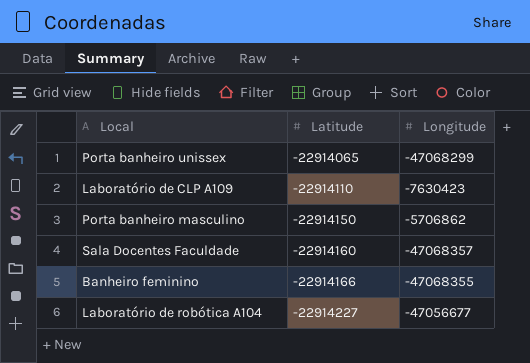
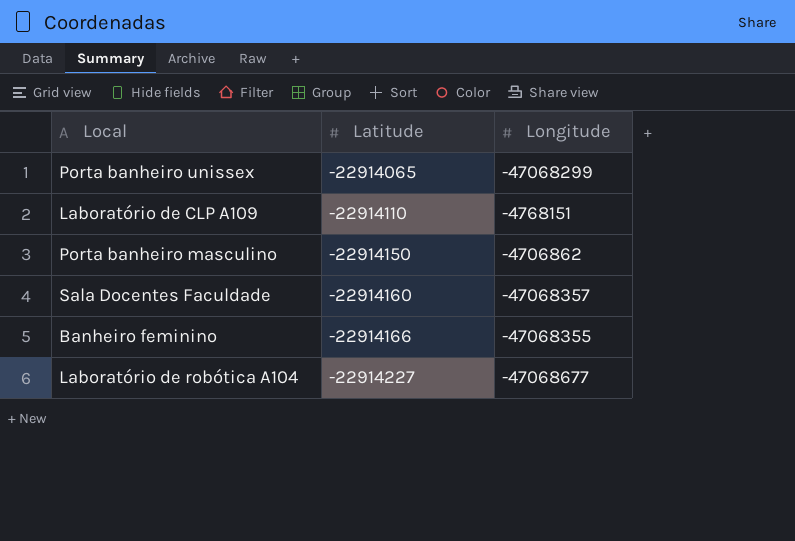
Laboratório de CLP A109 | Longitude: -7630423 -> -4768151
Porta banheiro masculino | Longitude: -5706862 -> -4706862
Laboratório de robótica A104 | Longitude: -47056677 -> -47068677

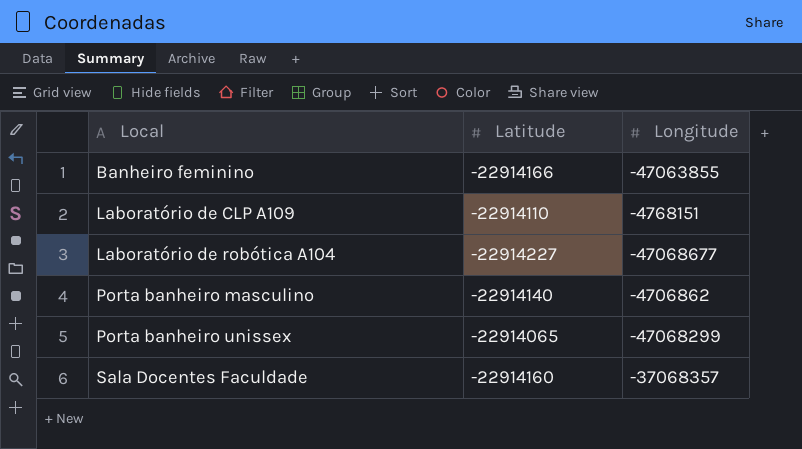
row order: Latitude descending -> Local ascending
Banheiro feminino | Longitude: -47068355 -> -47063855
Porta banheiro masculino | Latitude: -22914150 -> -22914140
Sala Docentes Faculdade | Longitude: -47068357 -> -37068357

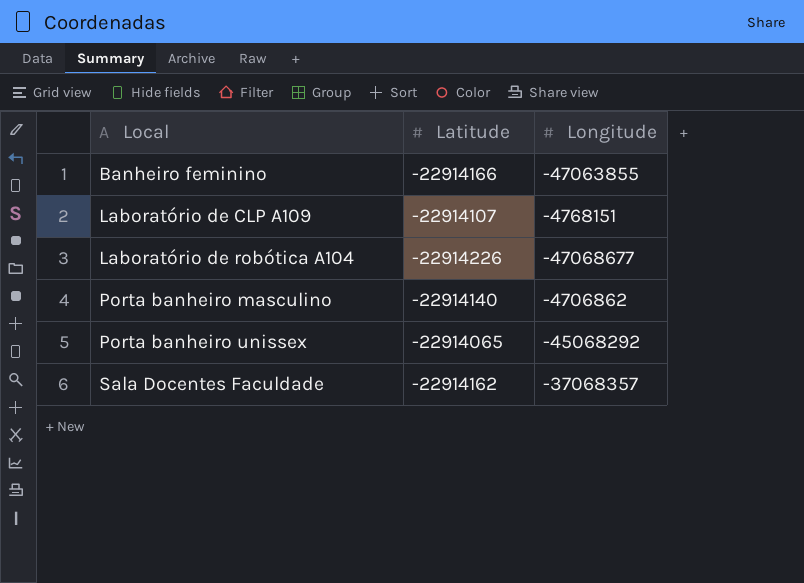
Laboratório de CLP A109 | Latitude: -22914110 -> -22914107
Laboratório de robótica A104 | Latitude: -22914227 -> -22914226
Porta banheiro unissex | Longitude: -47068299 -> -45068292
Sala Docentes Faculdade | Latitude: -22914160 -> -22914162

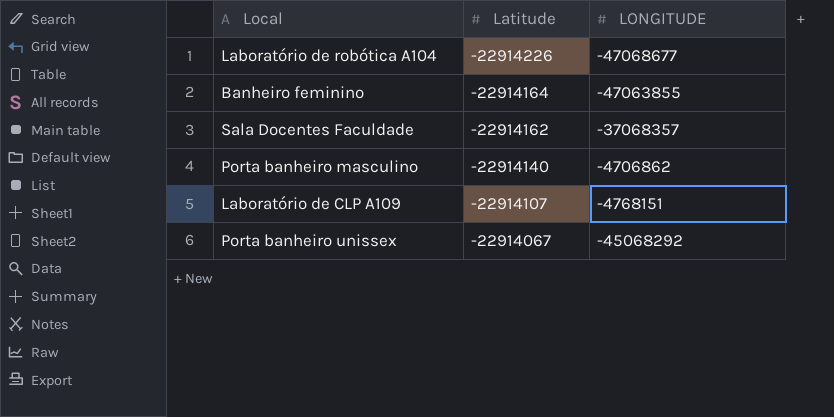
row order: Local ascending -> Latitude ascending
column name: Longitude -> LONGITUDE
Banheiro feminino | Latitude: -22914166 -> -22914164
Porta banheiro unissex | Latitude: -22914065 -> -22914067

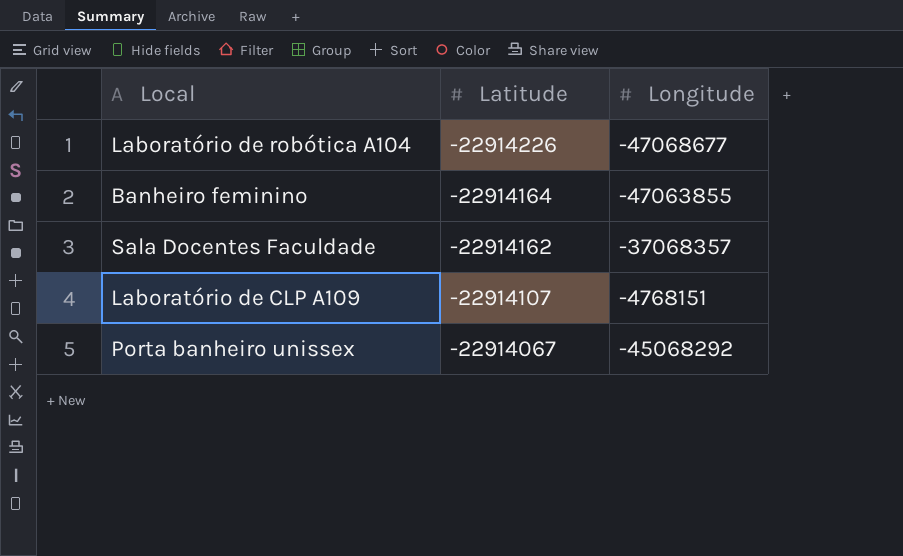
column name: LONGITUDE -> Longitude
row Porta banheiro masculino: -22914140 | -4706862 -> none

